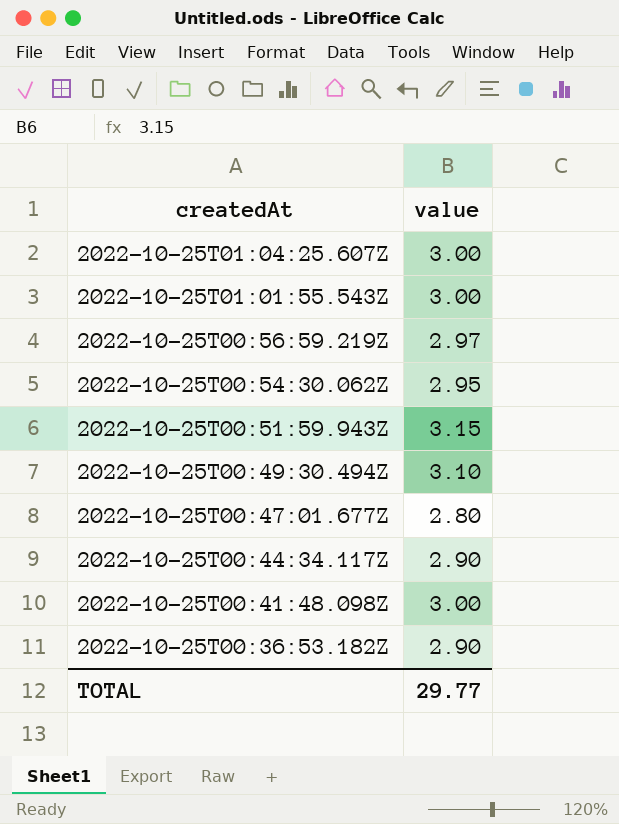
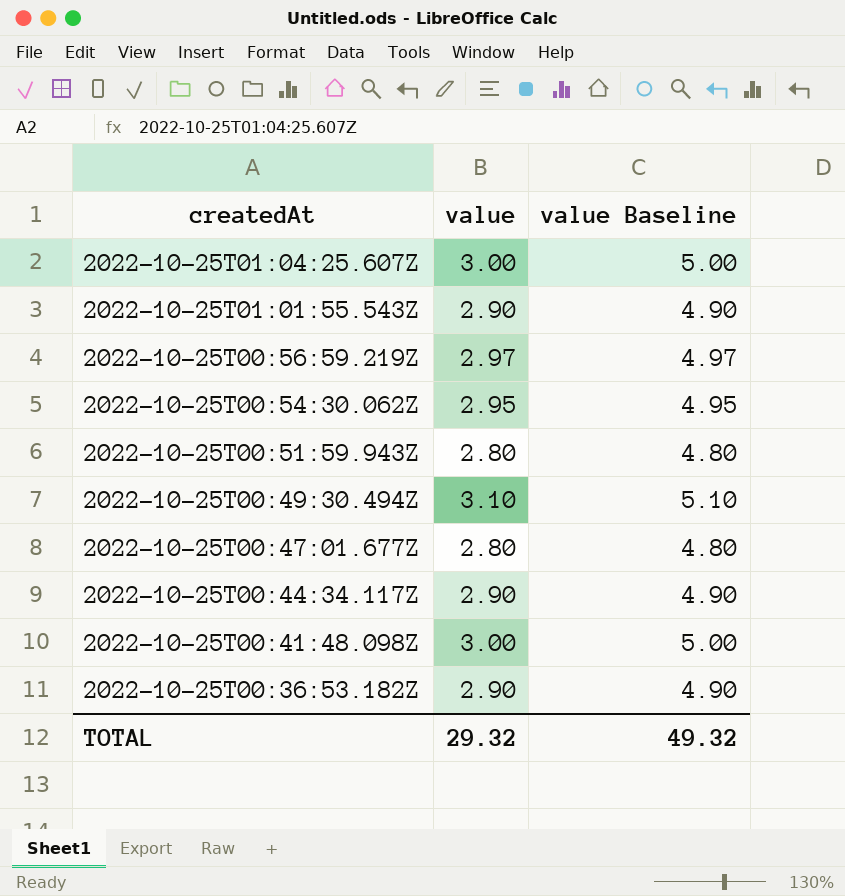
column value Baseline | formula: none -> [value] + 2
2022-10-25T01:01:55.543Z | value: 3.00 -> 2.90
2022-10-25T00:51:59.943Z | value: 3.15 -> 2.80
TOTAL | value: 29.77 -> 29.32

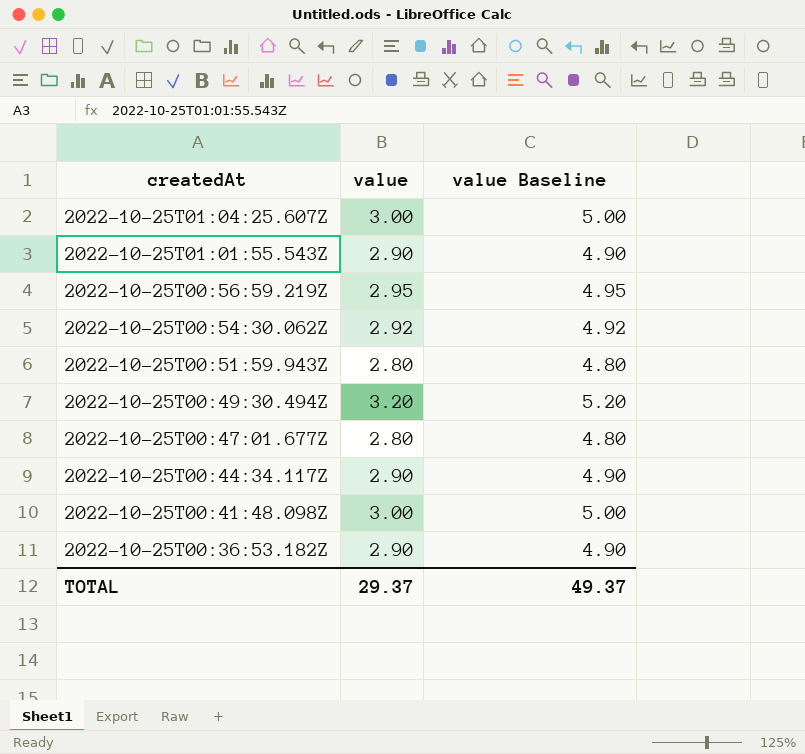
2022-10-25T00:56:59.219Z | value: 2.97 -> 2.95
2022-10-25T00:56:59.219Z | value Baseline: 4.97 -> 4.95
2022-10-25T00:54:30.062Z | value: 2.95 -> 2.92
2022-10-25T00:54:30.062Z | value Baseline: 4.95 -> 4.92
2022-10-25T00:49:30.494Z | value: 3.10 -> 3.20
2022-10-25T00:49:30.494Z | value Baseline: 5.10 -> 5.20
TOTAL | value: 29.32 -> 29.37
TOTAL | value Baseline: 49.32 -> 49.37

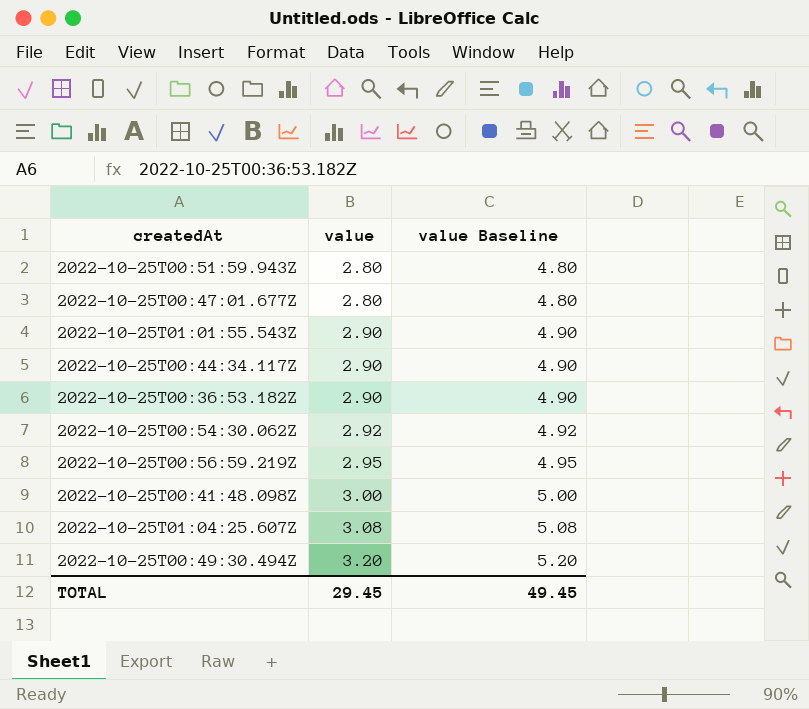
row order: createdAt descending -> value ascending
2022-10-25T01:04:25.607Z | value: 3.00 -> 3.08
2022-10-25T01:04:25.607Z | value Baseline: 5.00 -> 5.08
TOTAL | value: 29.37 -> 29.45
TOTAL | value Baseline: 49.37 -> 49.45

